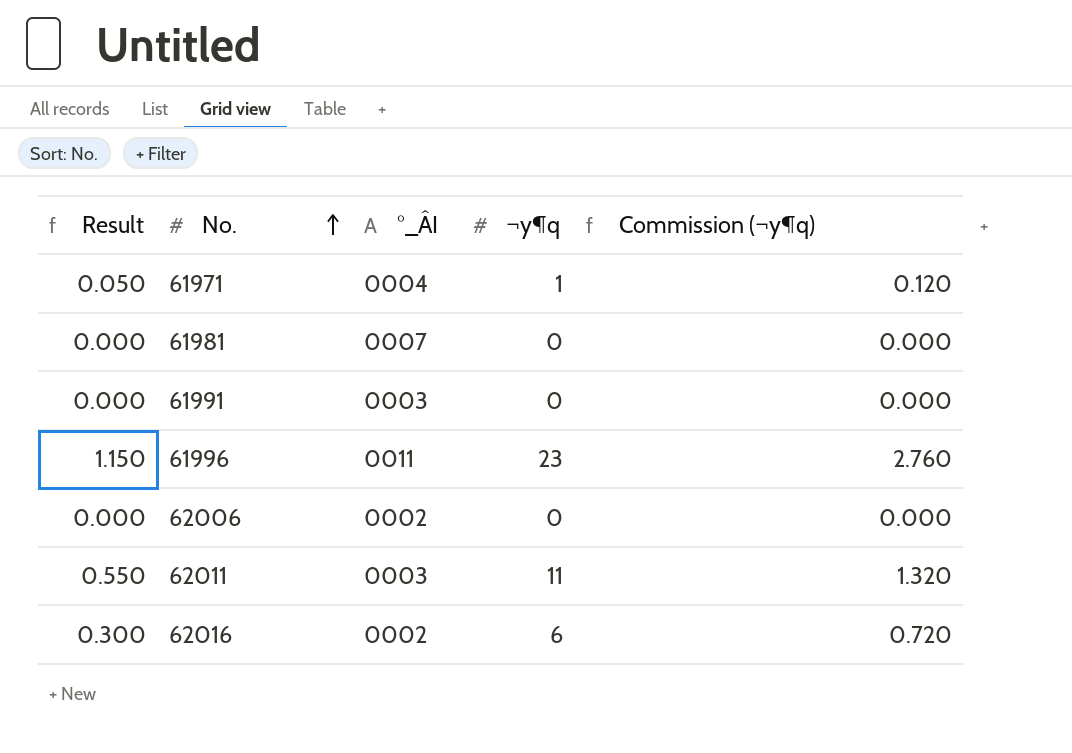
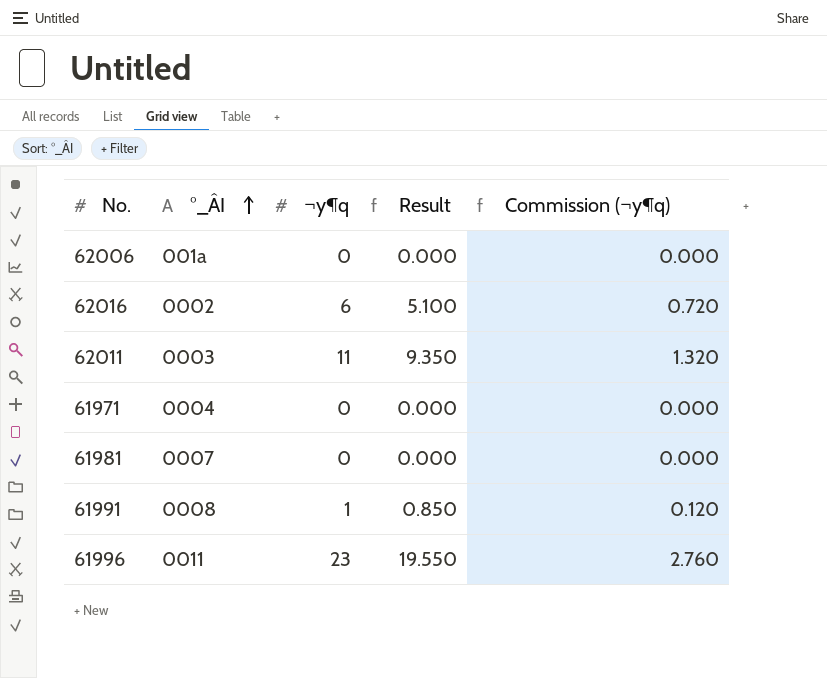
row order: No. ascending -> °_ÂI ascending
column Result | formula: [¬y¶q] * 0.05 -> [¬y¶q] * 0.85
column Result | position: 1 -> 4
62006 | °_ÂI: 0002 -> 001a
61971 | ¬y¶q: 1 -> 0
61971 | Commission (¬y¶q): 0.120 -> 0.000
61991 | °_ÂI: 0003 -> 0008
61991 | ¬y¶q: 0 -> 1
61991 | Commission (¬y¶q): 0.000 -> 0.120

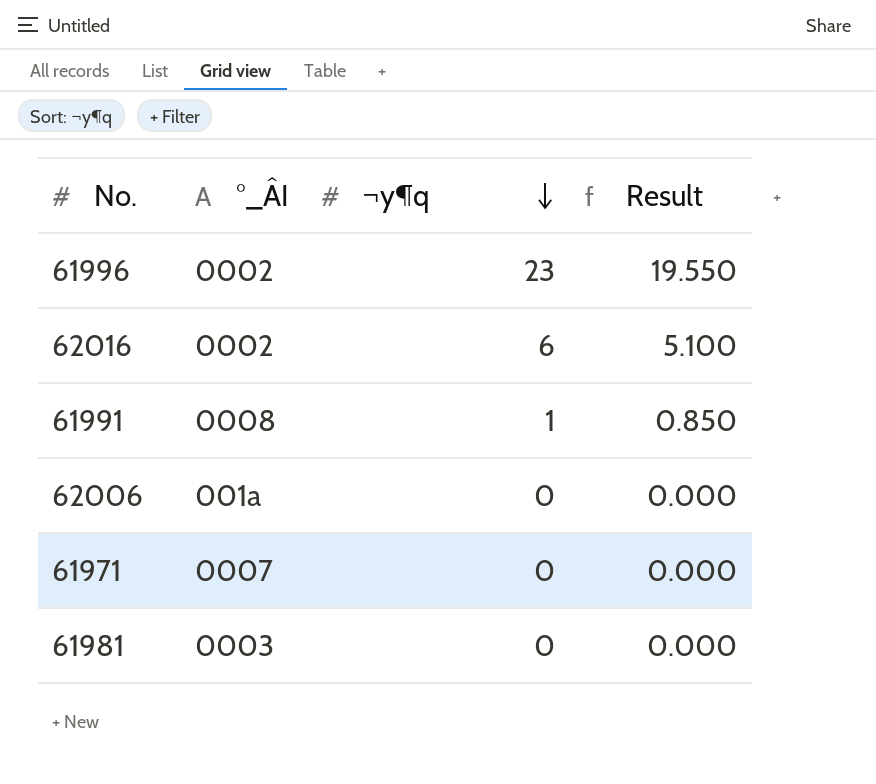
row order: °_ÂI ascending -> ¬y¶q descending
column Commission (¬y¶q) | formula: [¬y¶q] * 0.12 -> none
row 62011: 0003 | 11 | 9.350 | 1.320 -> none
61996 | °_ÂI: 0011 -> 0002
61971 | °_ÂI: 0004 -> 0007
61981 | °_ÂI: 0007 -> 0003

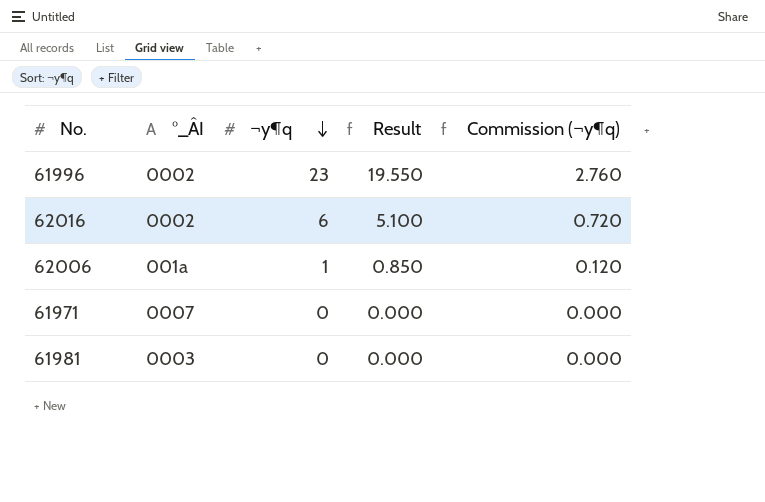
column Commission (¬y¶q) | formula: none -> [¬y¶q] * 0.12
row 61991: 0008 | 1 | 0.850 -> none
62006 | ¬y¶q: 0 -> 1
62006 | Result: 0.000 -> 0.850

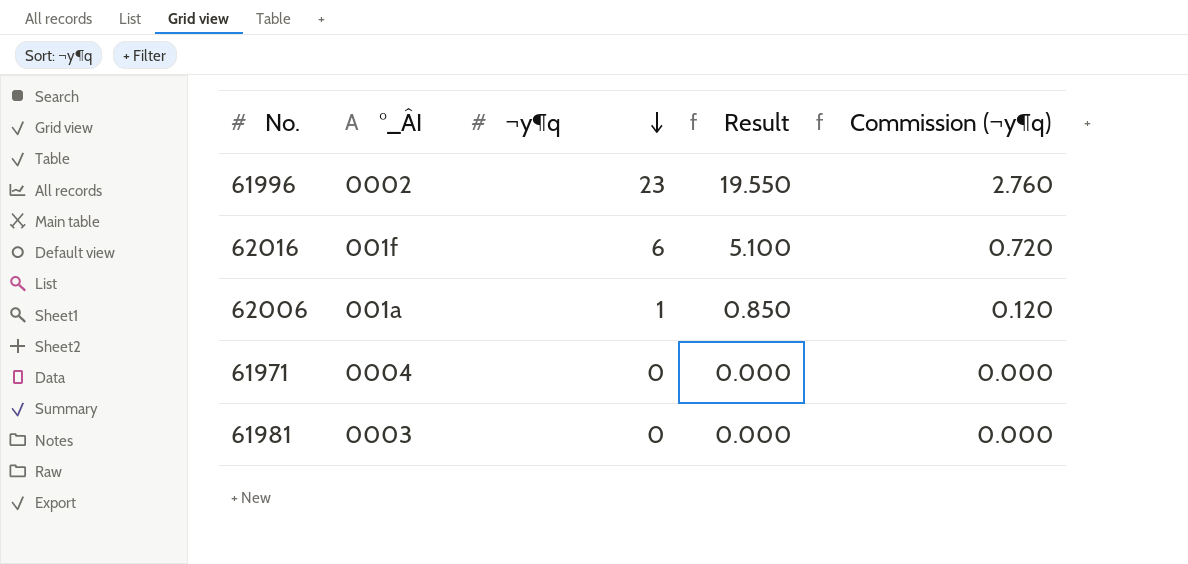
62016 | °_ÂI: 0002 -> 001f
61971 | °_ÂI: 0007 -> 0004

